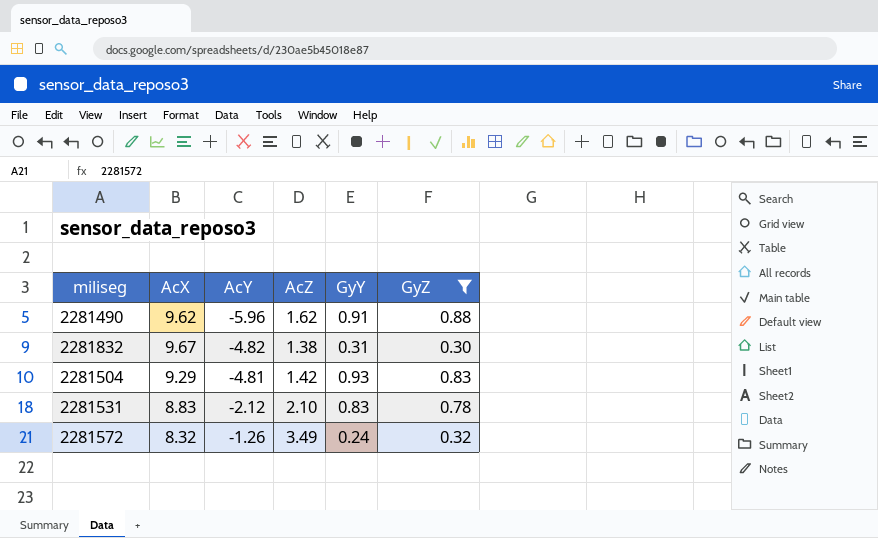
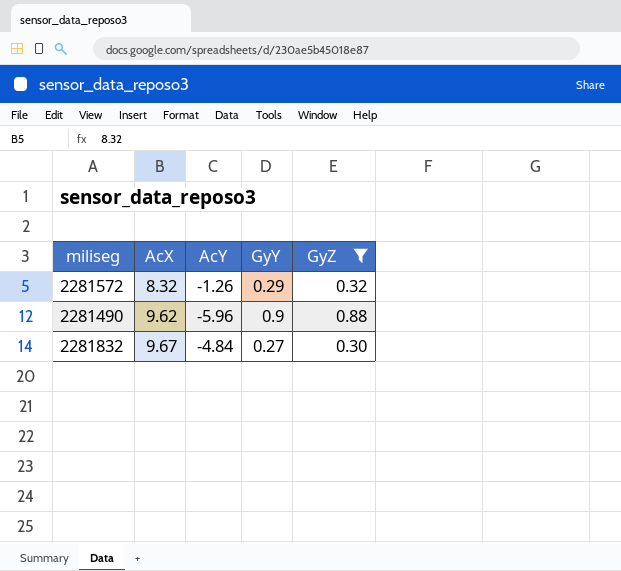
row order: AcY ascending -> AcX ascending
column AcZ | position: 4 -> none
row 2281504: 9.29 | -4.81 | 1.42 | 0.93 | 0.83 -> none
row 2281531: 8.83 | -2.12 | 2.10 | 0.83 | 0.78 -> none
2281572 | GyY: 0.24 -> 0.29
2281490 | GyY: 0.91 -> 0.9
2281832 | AcY: -4.82 -> -4.84
2281832 | GyY: 0.31 -> 0.27

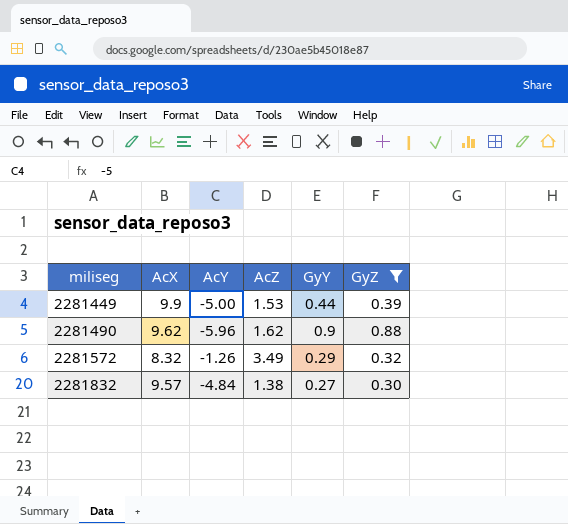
row order: AcX ascending -> miliseg ascending
column AcZ | position: none -> 4
row 2281449: none -> 9.9 | -5.00 | 1.53 | 0.44 | 0.39
2281832 | AcX: 9.67 -> 9.57

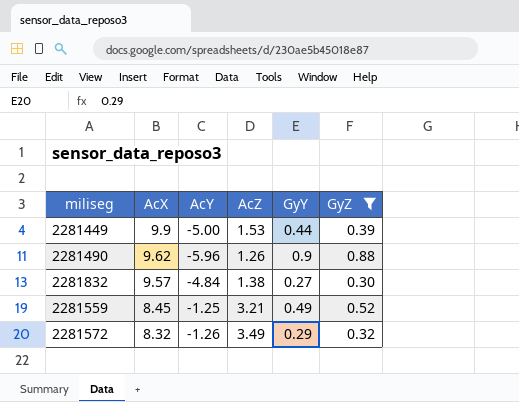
row order: miliseg ascending -> AcX descending
2281490 | AcZ: 1.62 -> 1.26
row 2281559: none -> 8.45 | -1.25 | 3.21 | 0.49 | 0.52

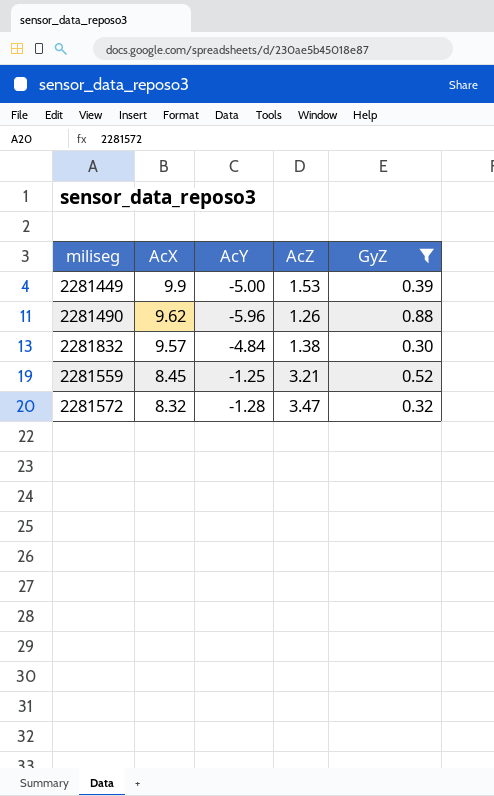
column GyY | position: 5 -> none
2281572 | AcY: -1.26 -> -1.28
2281572 | AcZ: 3.49 -> 3.47

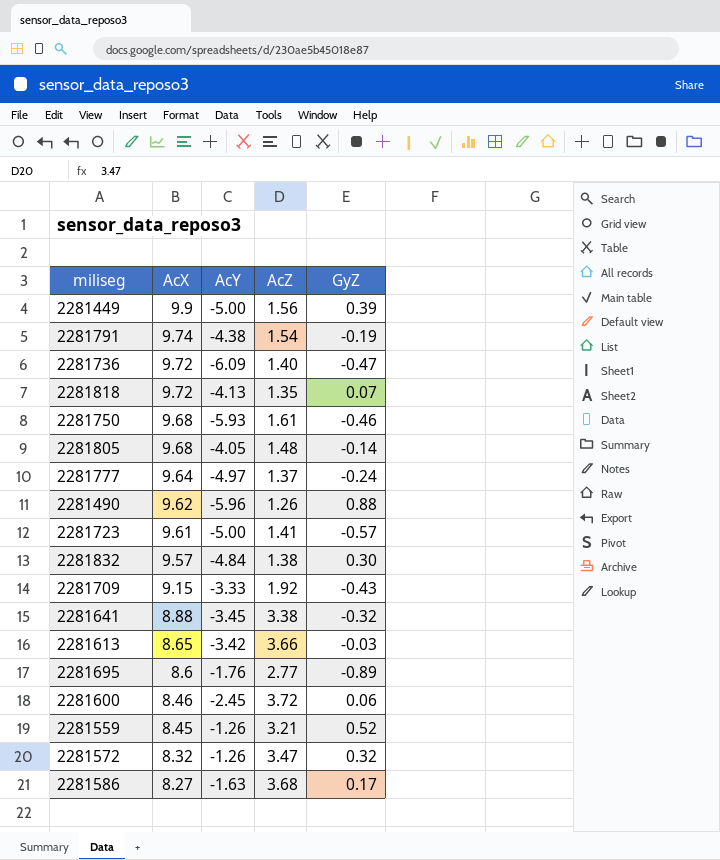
filter: GyZ >= 0.30 -> none
2281449 | AcZ: 1.53 -> 1.56
2281559 | AcY: -1.25 -> -1.26
2281572 | AcY: -1.28 -> -1.26

